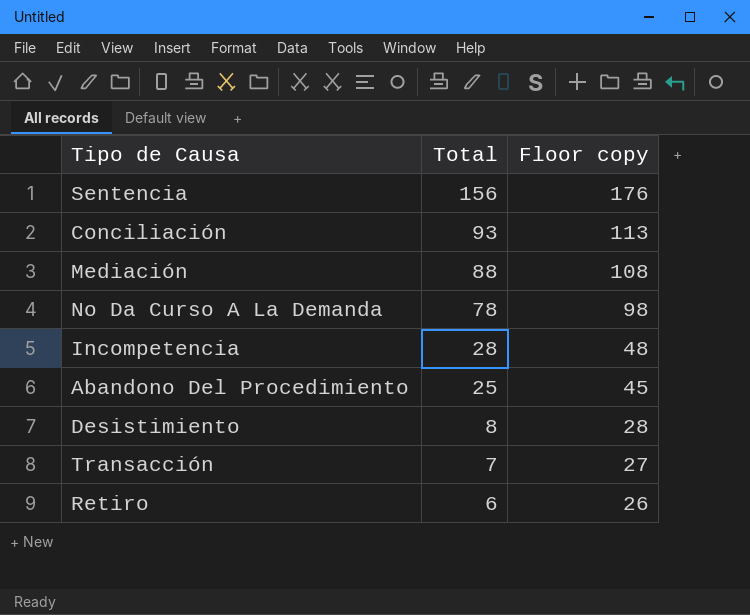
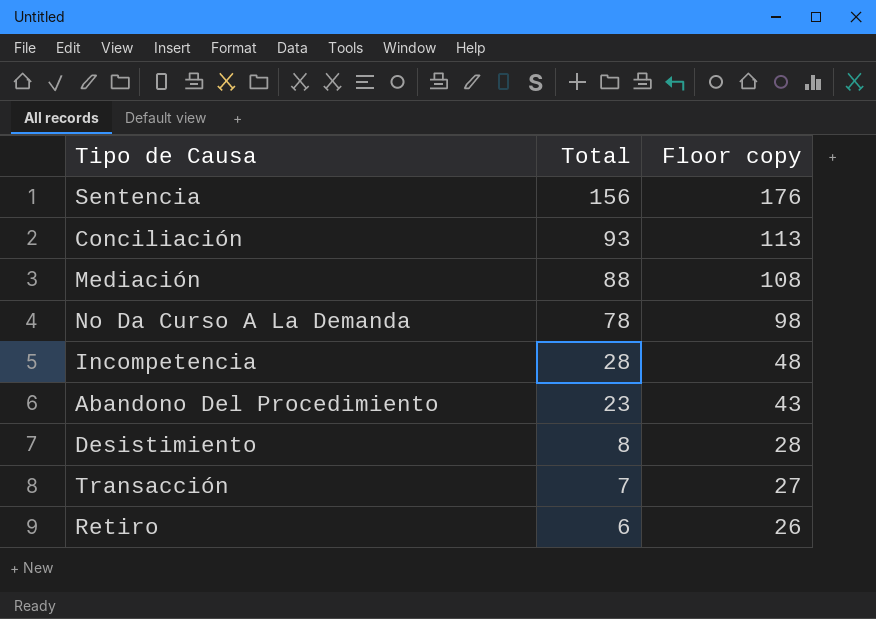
Abandono Del Procedimiento | Total: 25 -> 23
Abandono Del Procedimiento | Floor copy: 45 -> 43

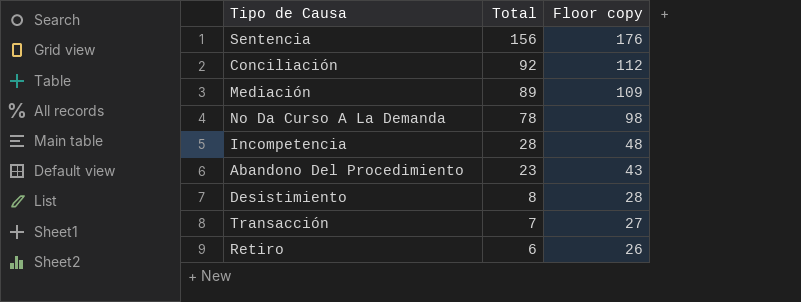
Conciliación | Total: 93 -> 92
Conciliación | Floor copy: 113 -> 112
Mediación | Total: 88 -> 89
Mediación | Floor copy: 108 -> 109

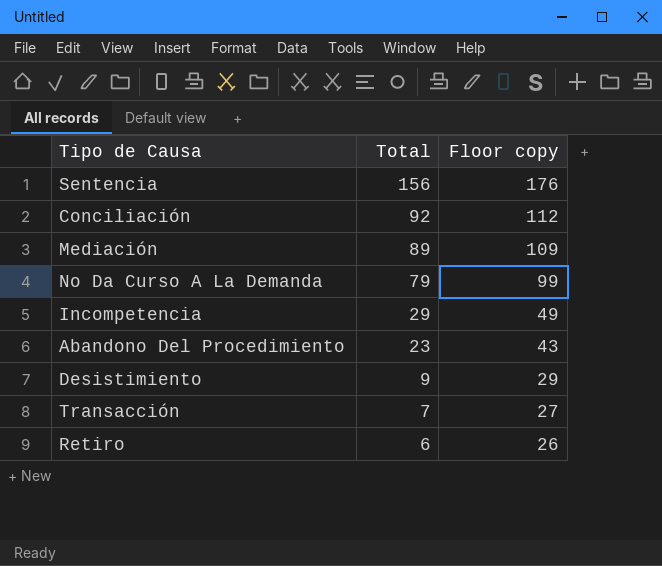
No Da Curso A La Demanda | Total: 78 -> 79
No Da Curso A La Demanda | Floor copy: 98 -> 99
Incompetencia | Total: 28 -> 29
Incompetencia | Floor copy: 48 -> 49
Desistimiento | Total: 8 -> 9
Desistimiento | Floor copy: 28 -> 29

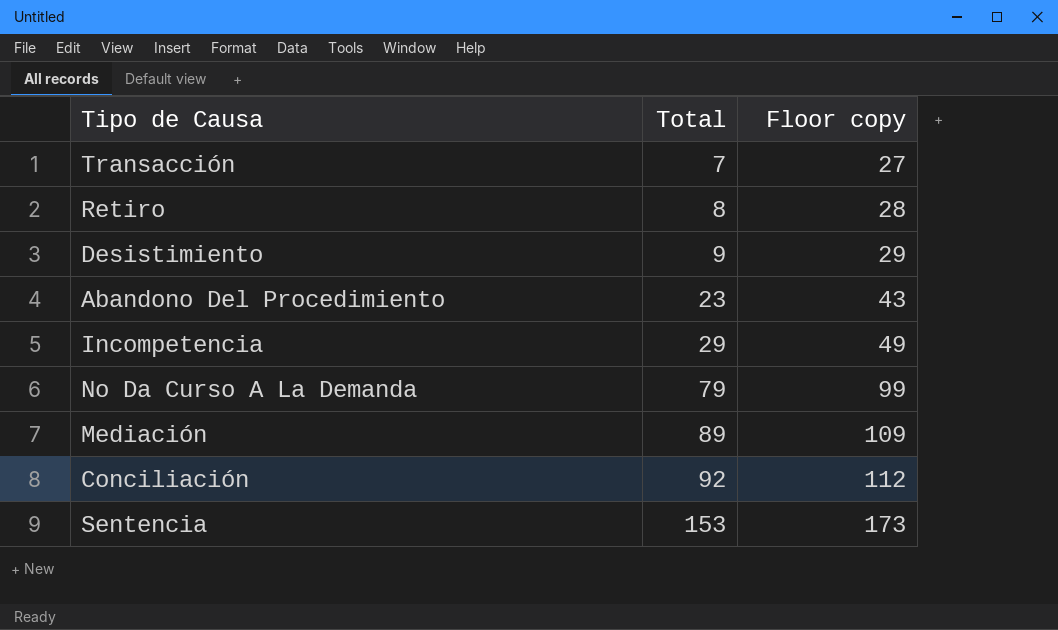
row order: Total descending -> Total ascending
Retiro | Total: 6 -> 8
Retiro | Floor copy: 26 -> 28
Sentencia | Total: 156 -> 153
Sentencia | Floor copy: 176 -> 173

